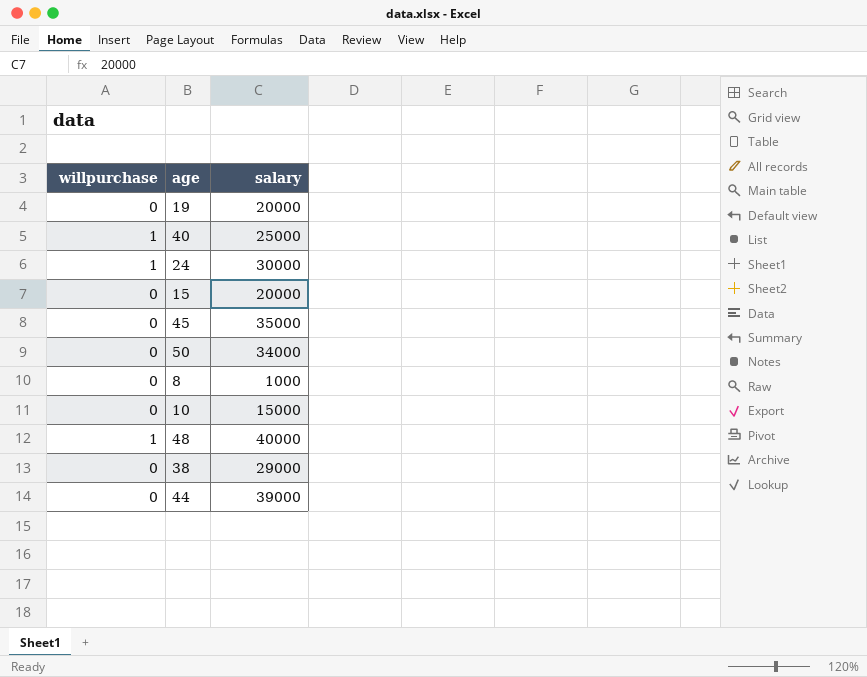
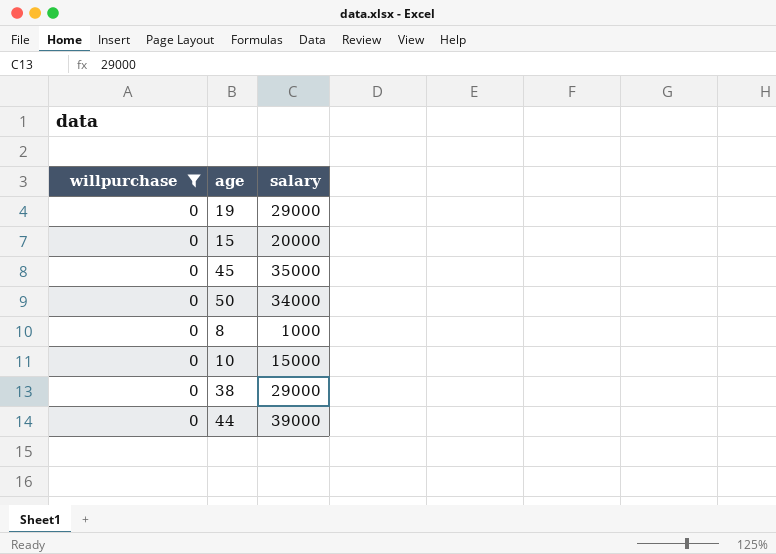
filter: none -> willpurchase = 0
19 | salary: 20000 -> 29000

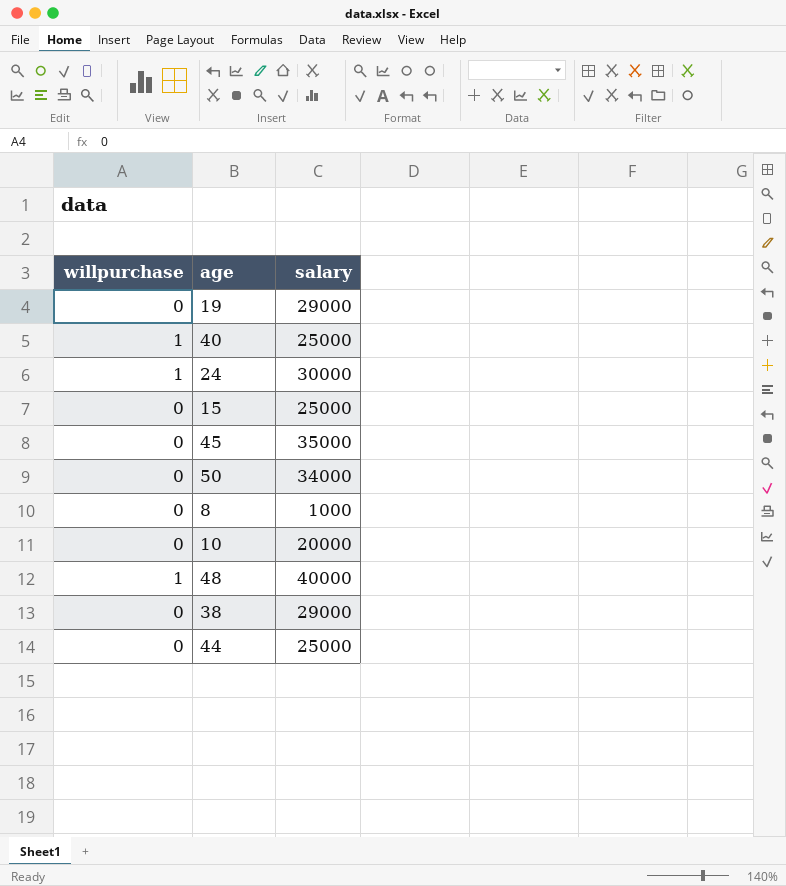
filter: willpurchase = 0 -> none
15 | salary: 20000 -> 25000
10 | salary: 15000 -> 20000
44 | salary: 39000 -> 25000

